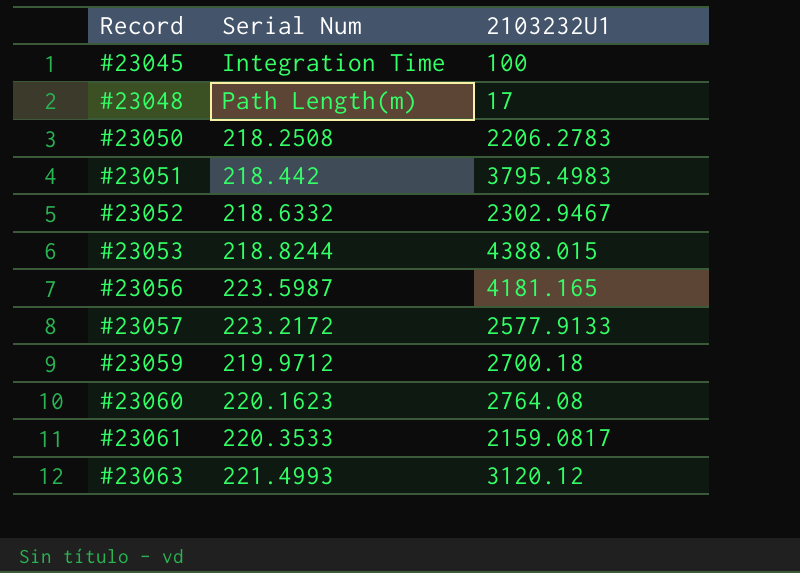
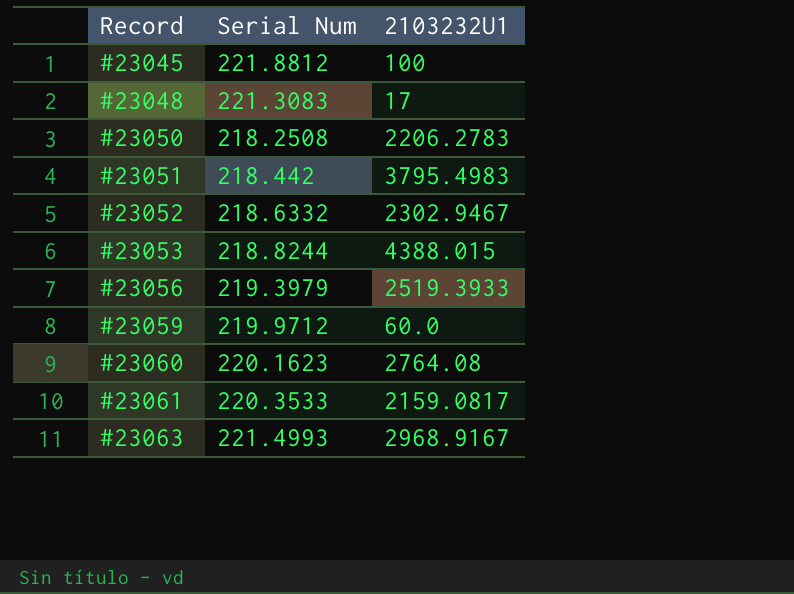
row #23057: 223.2172 | 2577.9133 -> none
#23045 | Serial Num: Integration Time -> 221.8812
#23048 | Serial Num: Path Length(m) -> 221.3083
#23056 | Serial Num: 223.5987 -> 219.3979
#23056 | 2103232U1: 4181.165 -> 2519.3933
#23059 | 2103232U1: 2700.18 -> 60.0
#23063 | 2103232U1: 3120.12 -> 2968.9167

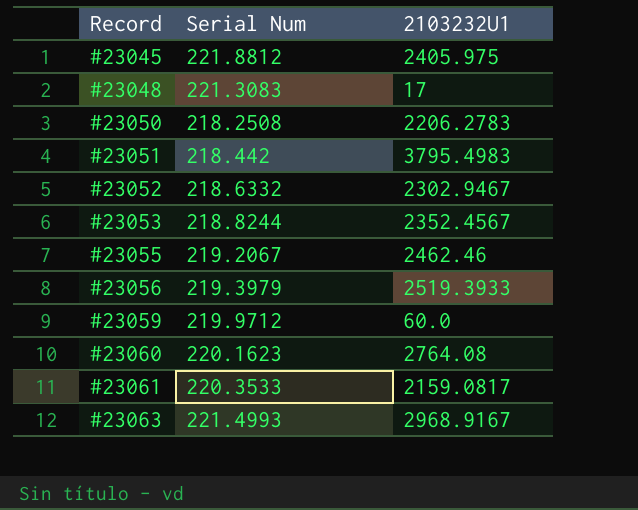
#23045 | 2103232U1: 100 -> 2405.975
#23053 | 2103232U1: 4388.015 -> 2352.4567
row #23055: none -> 219.2067 | 2462.46

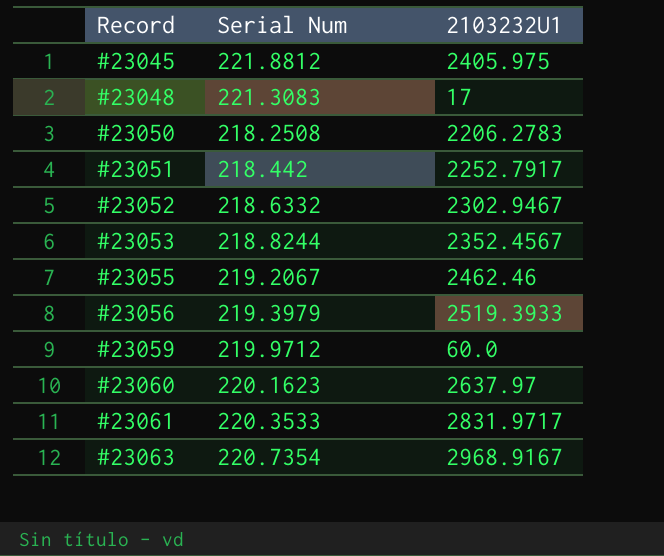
#23051 | 2103232U1: 3795.4983 -> 2252.7917
#23060 | 2103232U1: 2764.08 -> 2637.97
#23061 | 2103232U1: 2159.0817 -> 2831.9717
#23063 | Serial Num: 221.4993 -> 220.7354

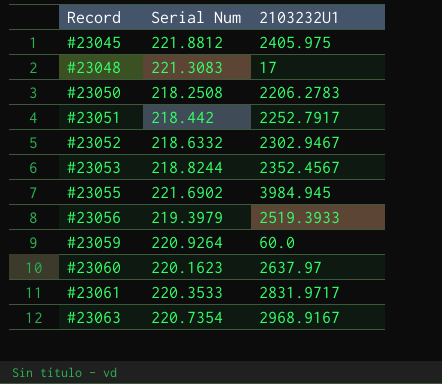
#23055 | Serial Num: 219.2067 -> 221.6902
#23055 | 2103232U1: 2462.46 -> 3984.945
#23059 | Serial Num: 219.9712 -> 220.9264

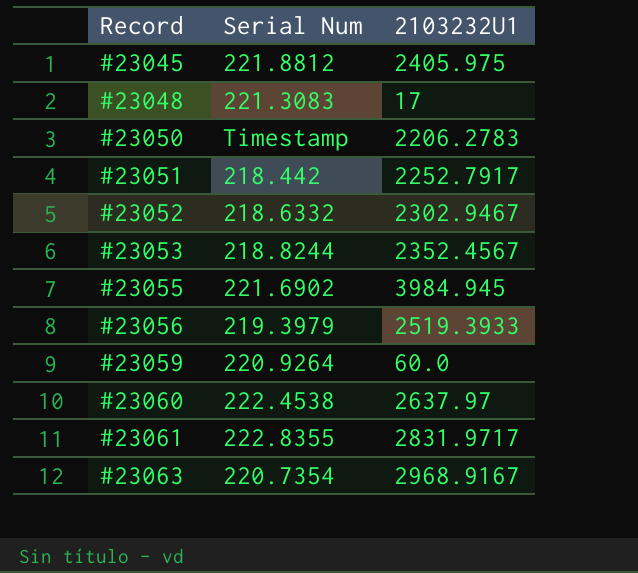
#23050 | Serial Num: 218.2508 -> Timestamp
#23060 | Serial Num: 220.1623 -> 222.4538
#23061 | Serial Num: 220.3533 -> 222.8355

